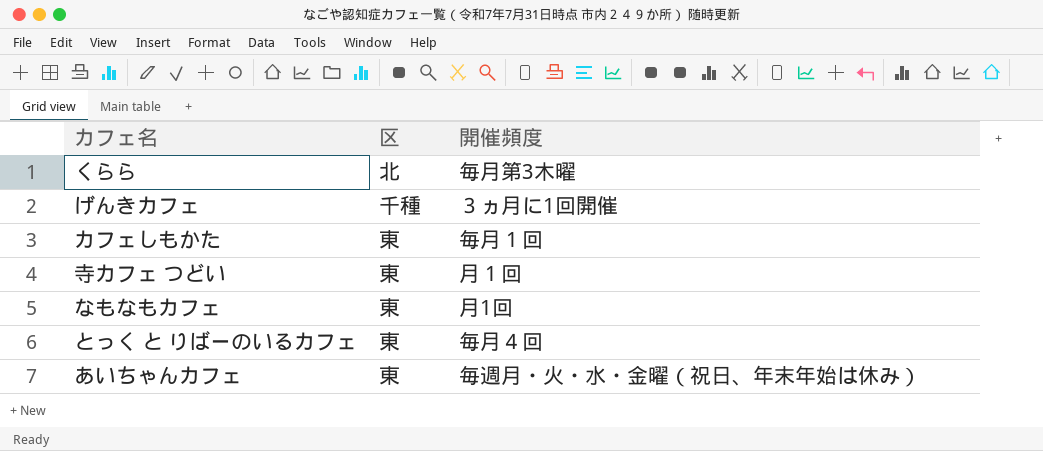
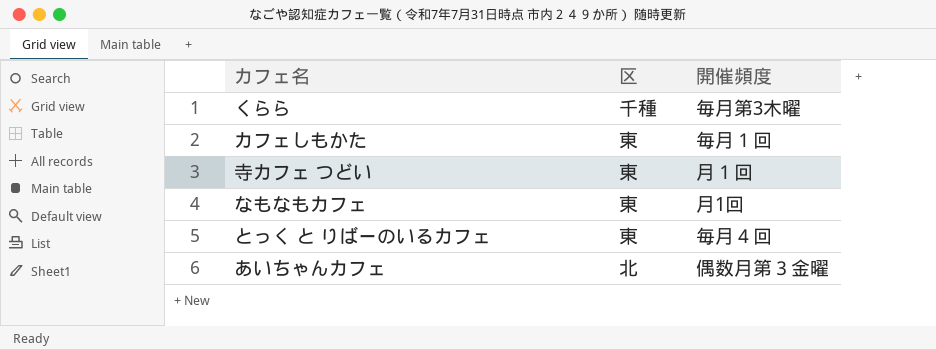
row げんきカフェ: 千種 | ３ヵ月に1回開催 -> none
くらら | 区: 北 -> 千種
あいちゃんカフェ | 区: 東 -> 北
あいちゃんカフェ | 開催頻度: 毎週月・火・水・金曜（祝日、年末年始は休み） -> 偶数月第３金曜

